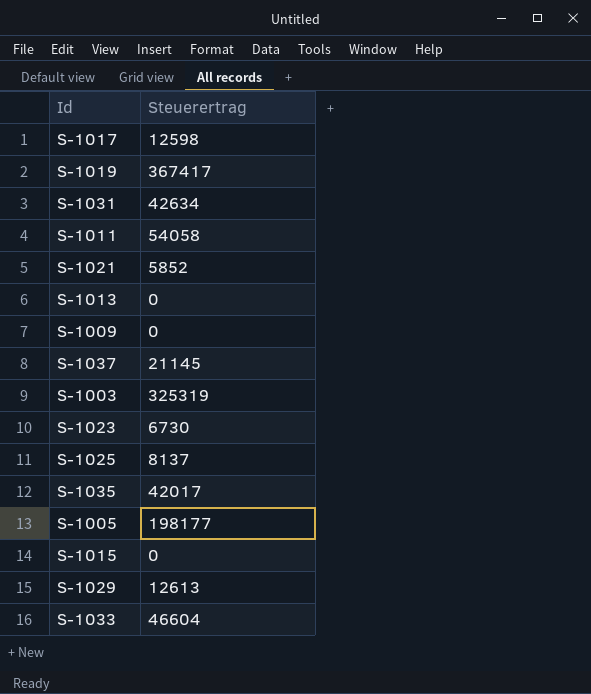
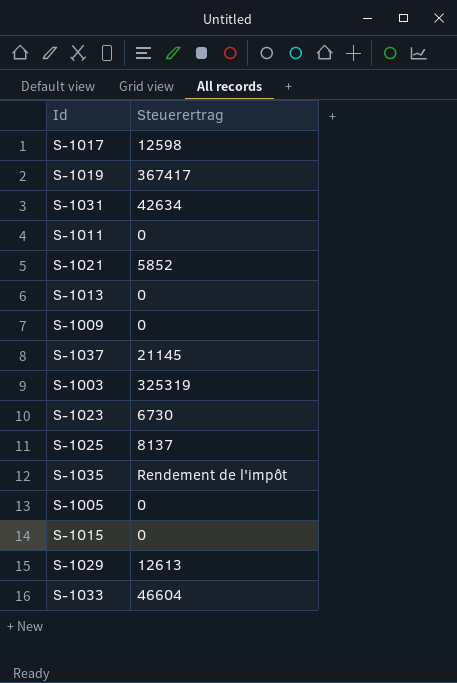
S-1011 | Steuerertrag: 54058 -> 0
S-1035 | Steuerertrag: 42017 -> Rendement de l'impôt
S-1005 | Steuerertrag: 198177 -> 0

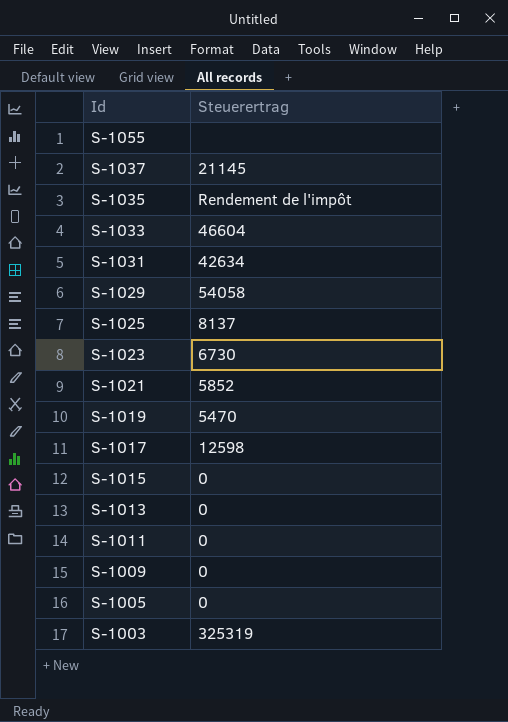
row order: none -> Id descending
row S-1055: none -> none
S-1029 | Steuerertrag: 12613 -> 54058
S-1019 | Steuerertrag: 367417 -> 5470

